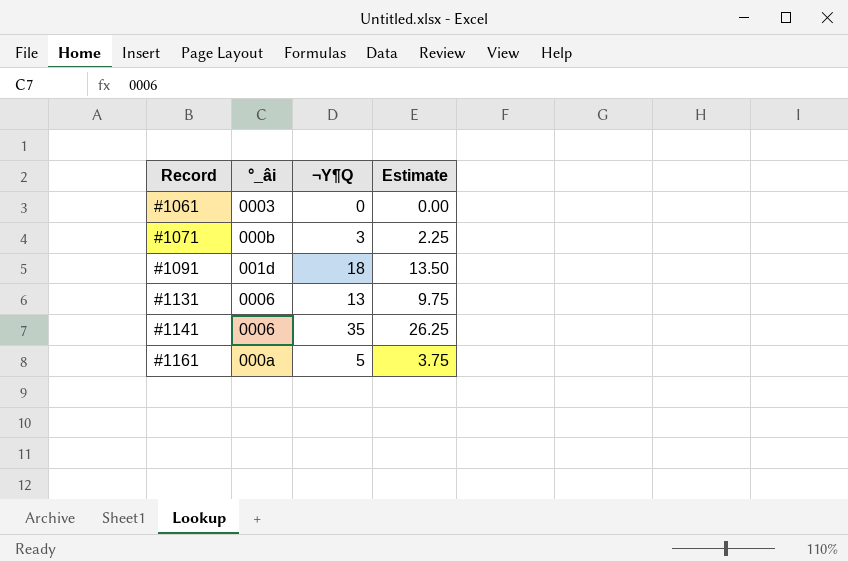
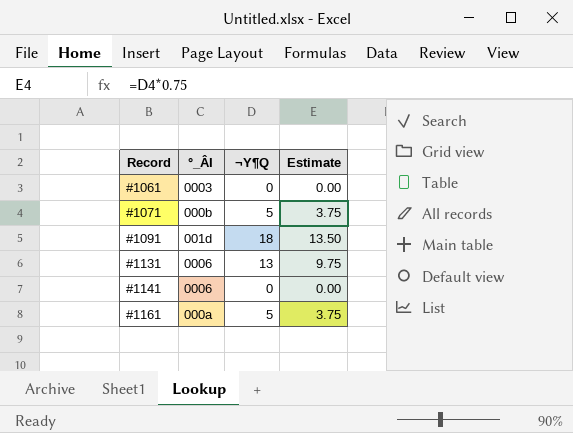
column name: °_âi -> °_ÂI
#1071 | ¬Y¶Q: 3 -> 5
#1071 | Estimate: 2.25 -> 3.75
#1141 | ¬Y¶Q: 35 -> 0
#1141 | Estimate: 26.25 -> 0.00

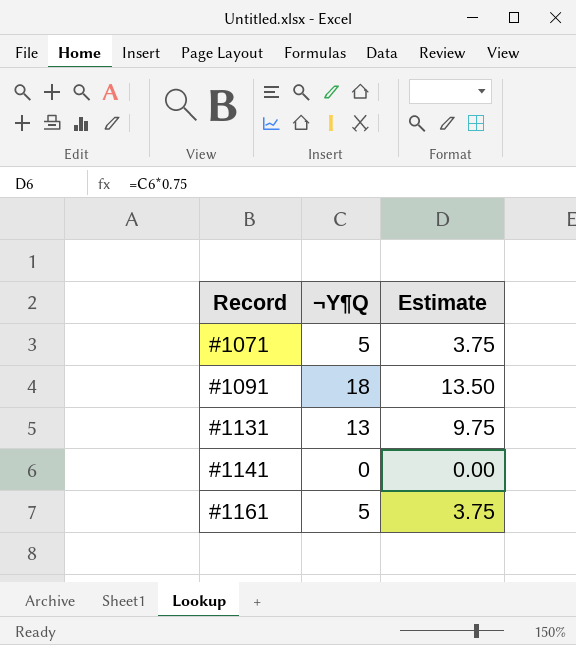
column °_ÂI | position: 2 -> none
row #1061: 0003 | 0 | 0.00 -> none

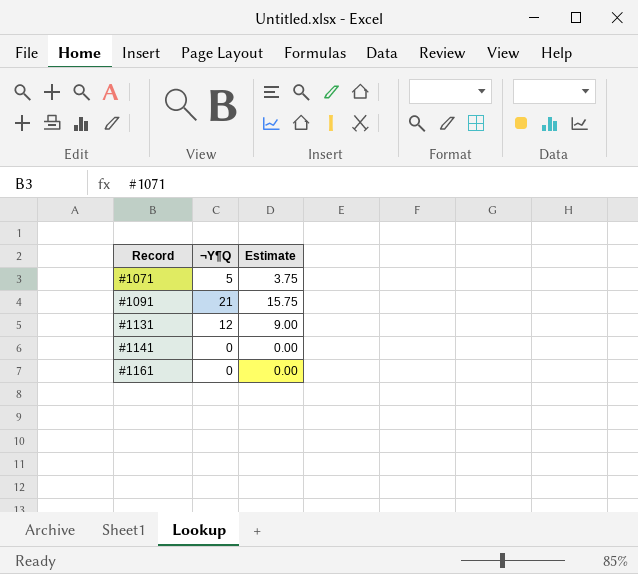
#1091 | ¬Y¶Q: 18 -> 21
#1091 | Estimate: 13.50 -> 15.75
#1131 | ¬Y¶Q: 13 -> 12
#1131 | Estimate: 9.75 -> 9.00
#1161 | ¬Y¶Q: 5 -> 0
#1161 | Estimate: 3.75 -> 0.00

